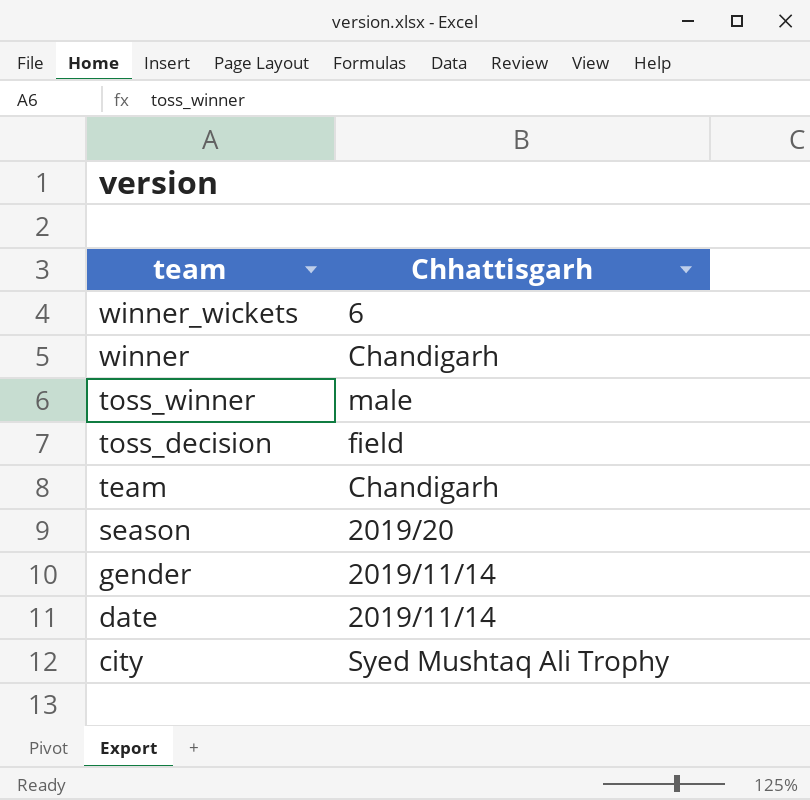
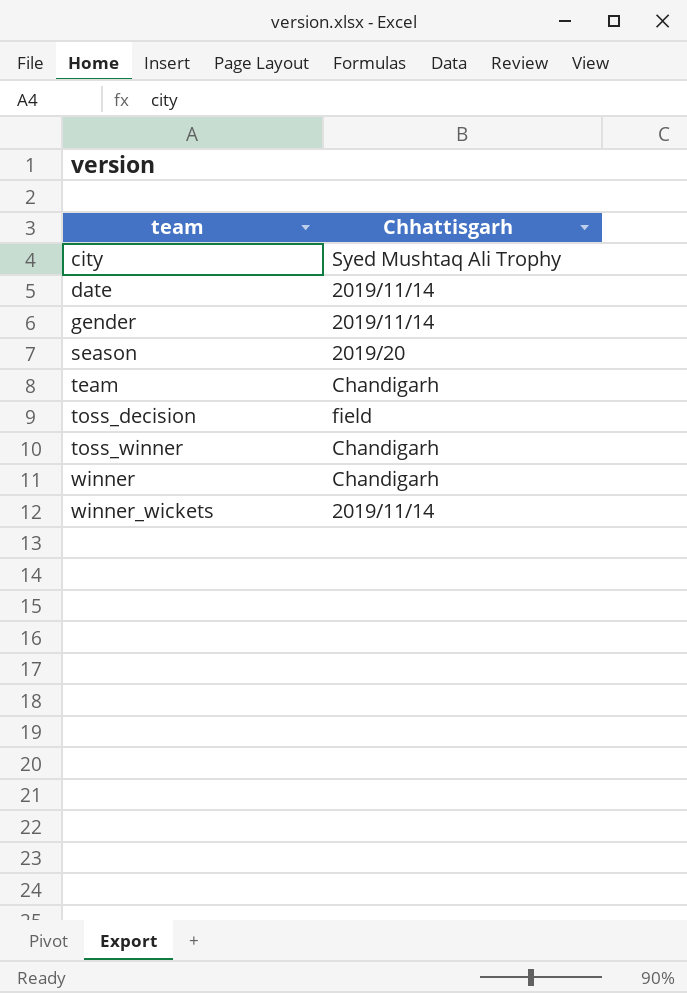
row order: team descending -> team ascending
toss_winner | Chhattisgarh: male -> Chandigarh
winner_wickets | Chhattisgarh: 6 -> 2019/11/14

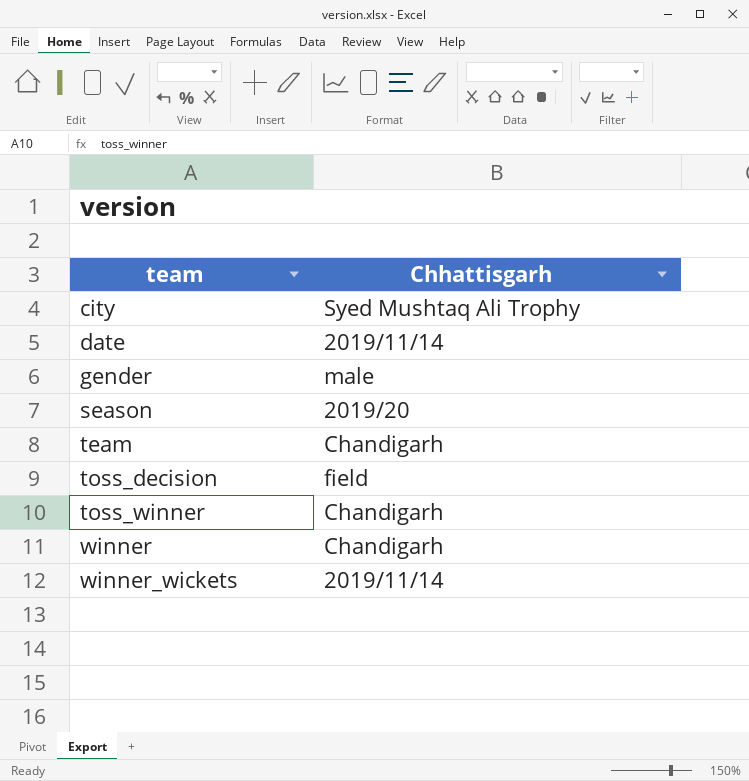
gender | Chhattisgarh: 2019/11/14 -> male

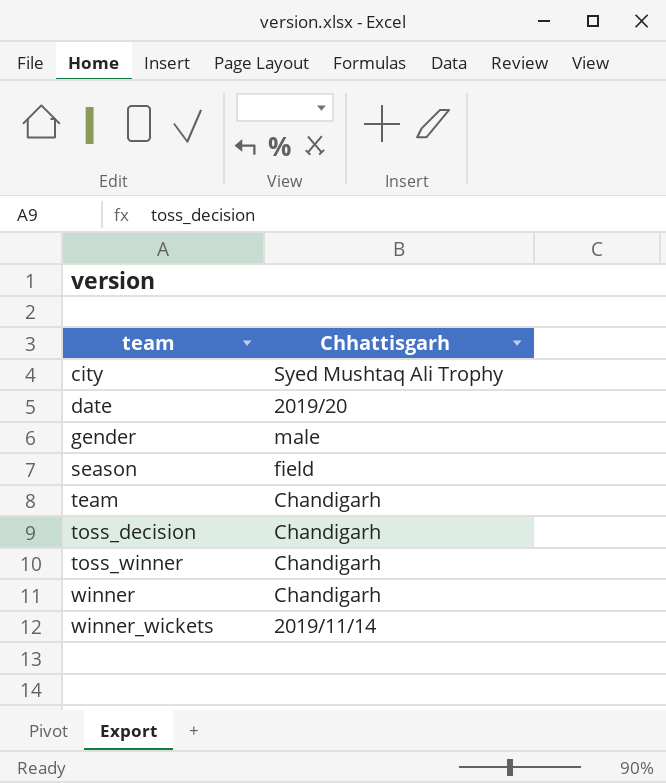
date | Chhattisgarh: 2019/11/14 -> 2019/20
season | Chhattisgarh: 2019/20 -> field
toss_decision | Chhattisgarh: field -> Chandigarh

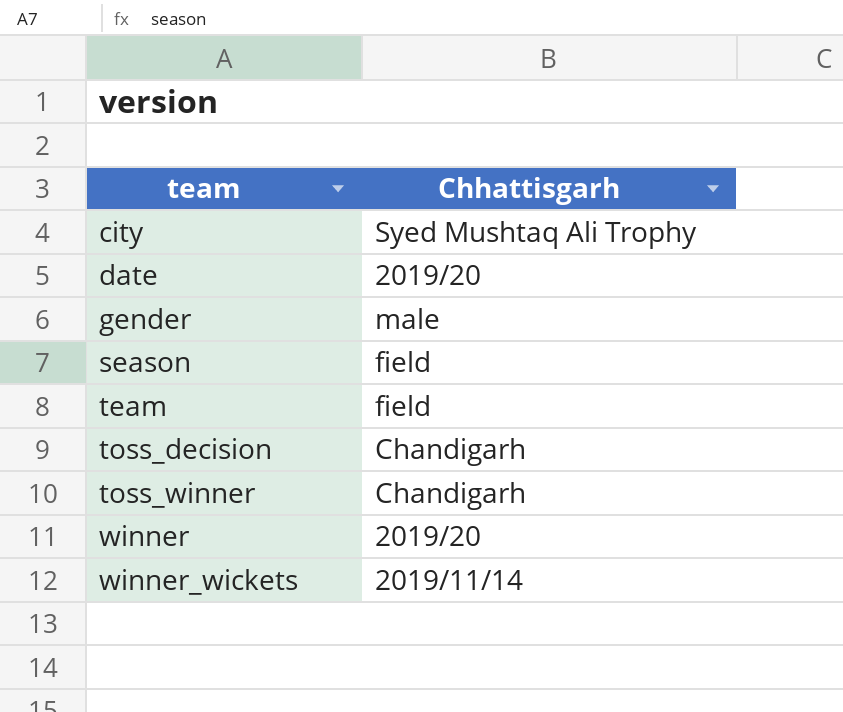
team | Chhattisgarh: Chandigarh -> field
winner | Chhattisgarh: Chandigarh -> 2019/20

